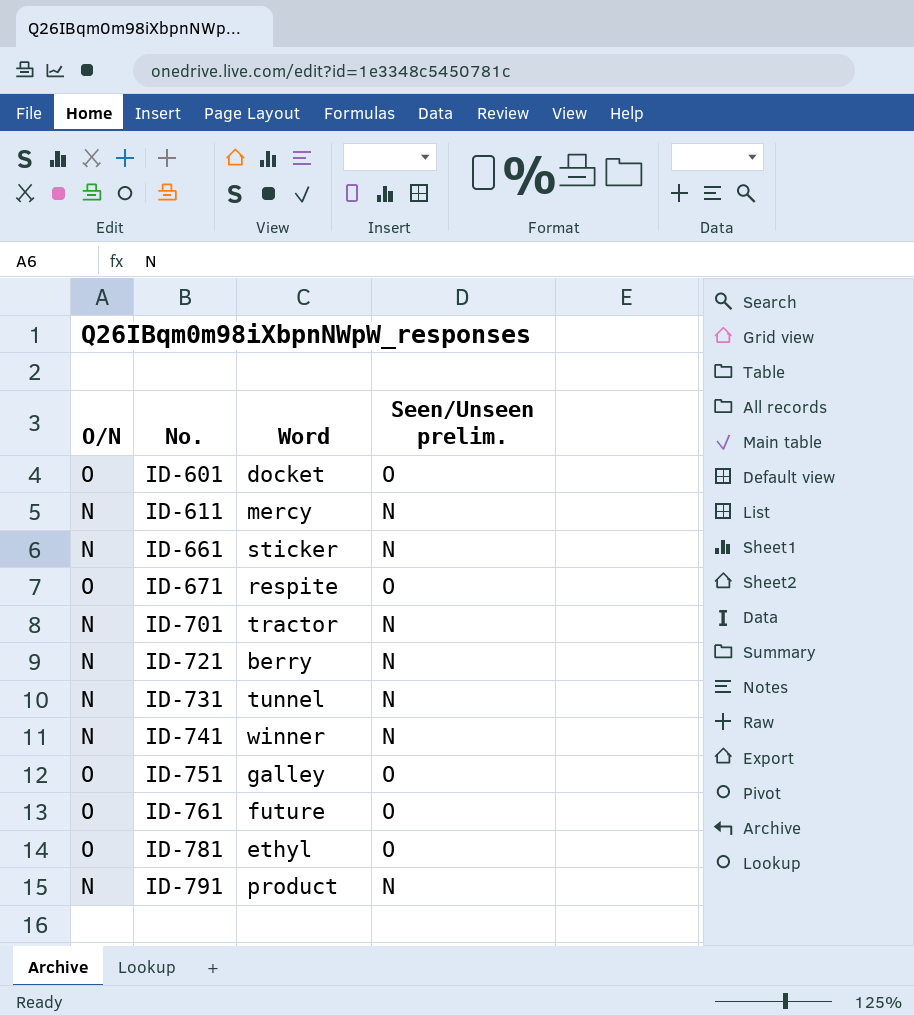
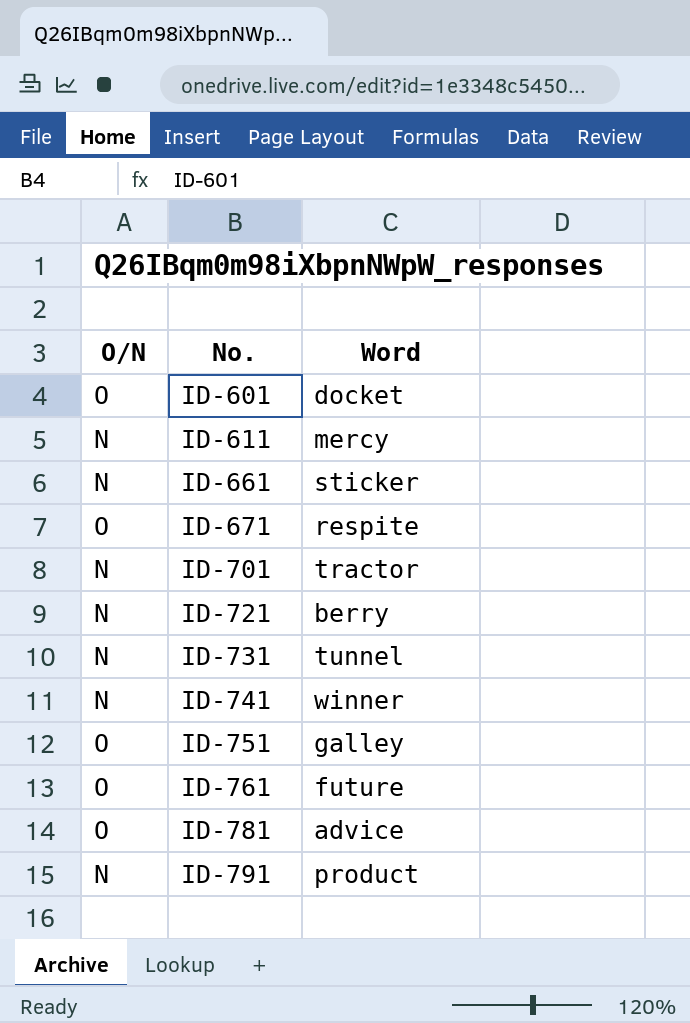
column Seen/Unseen prelim. | position: 4 -> none
ID-781 | Word: ethyl -> advice

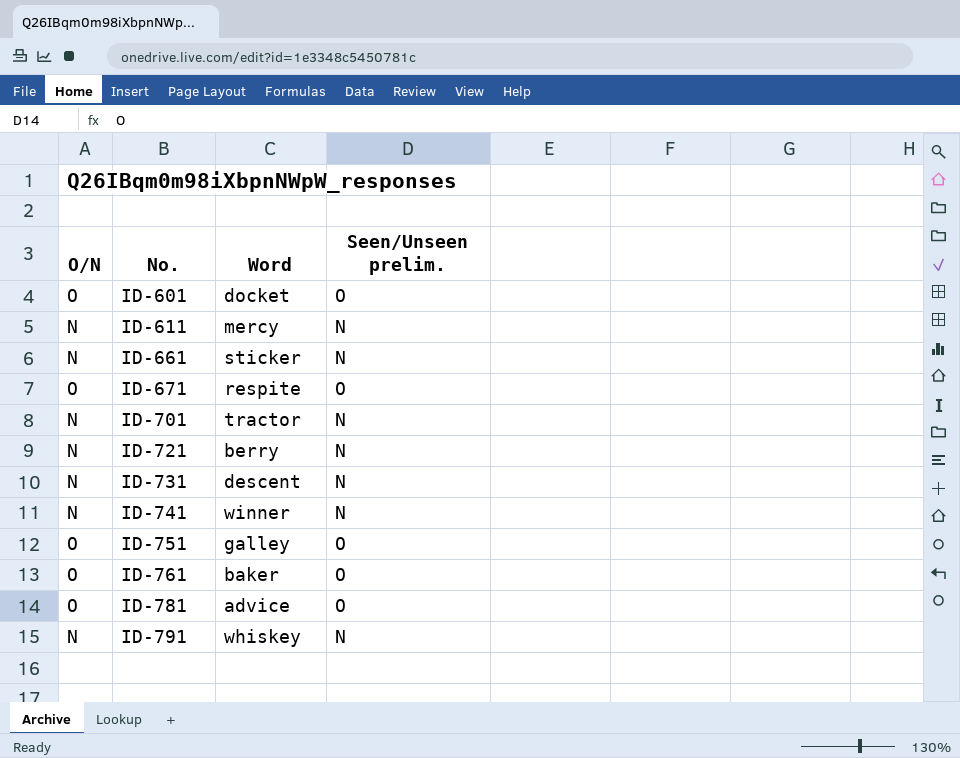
column Seen/Unseen prelim. | position: none -> 4
ID-731 | Word: tunnel -> descent
ID-761 | Word: future -> baker
ID-791 | Word: product -> whiskey

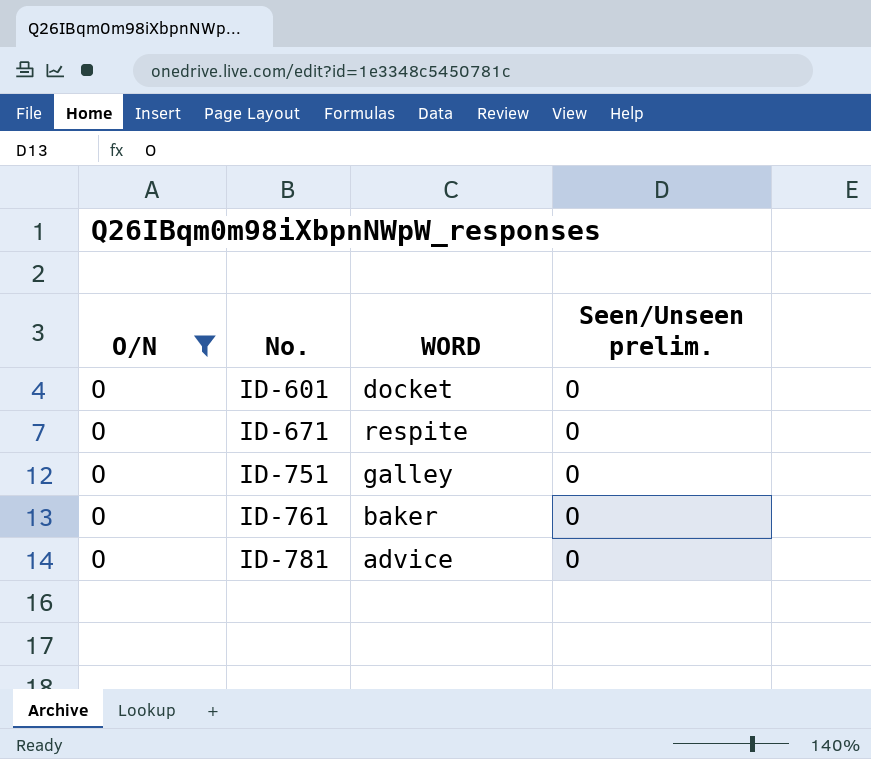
filter: none -> O/N = O
column name: Word -> WORD

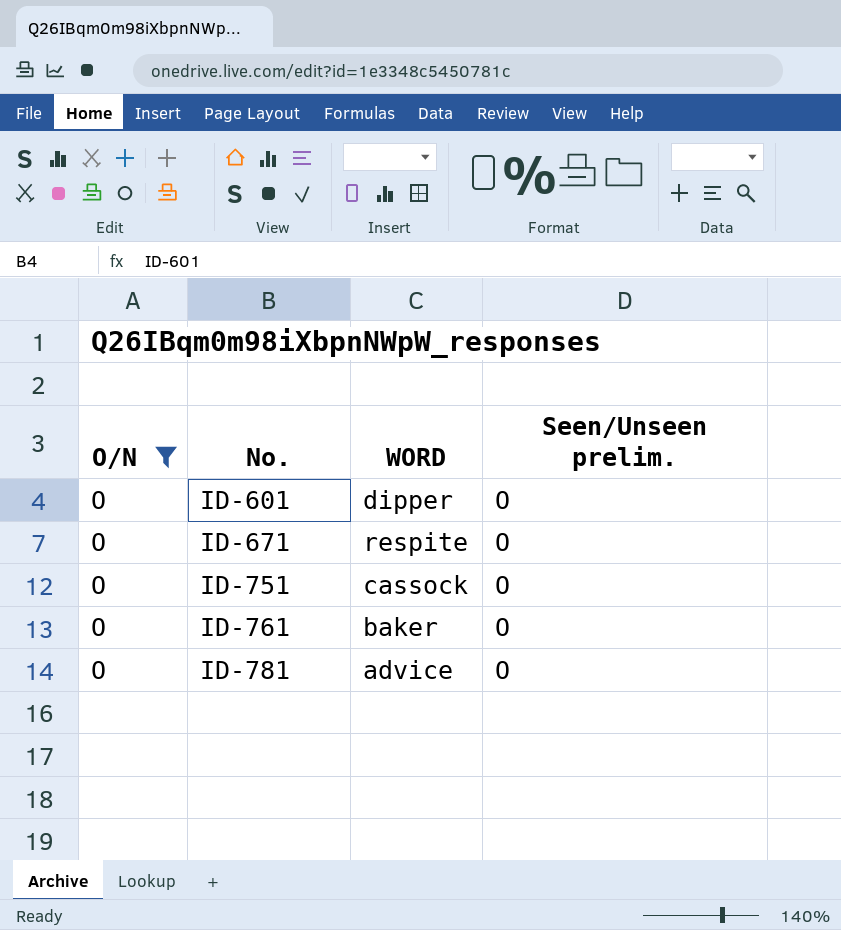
ID-601 | WORD: docket -> dipper
ID-751 | WORD: galley -> cassock

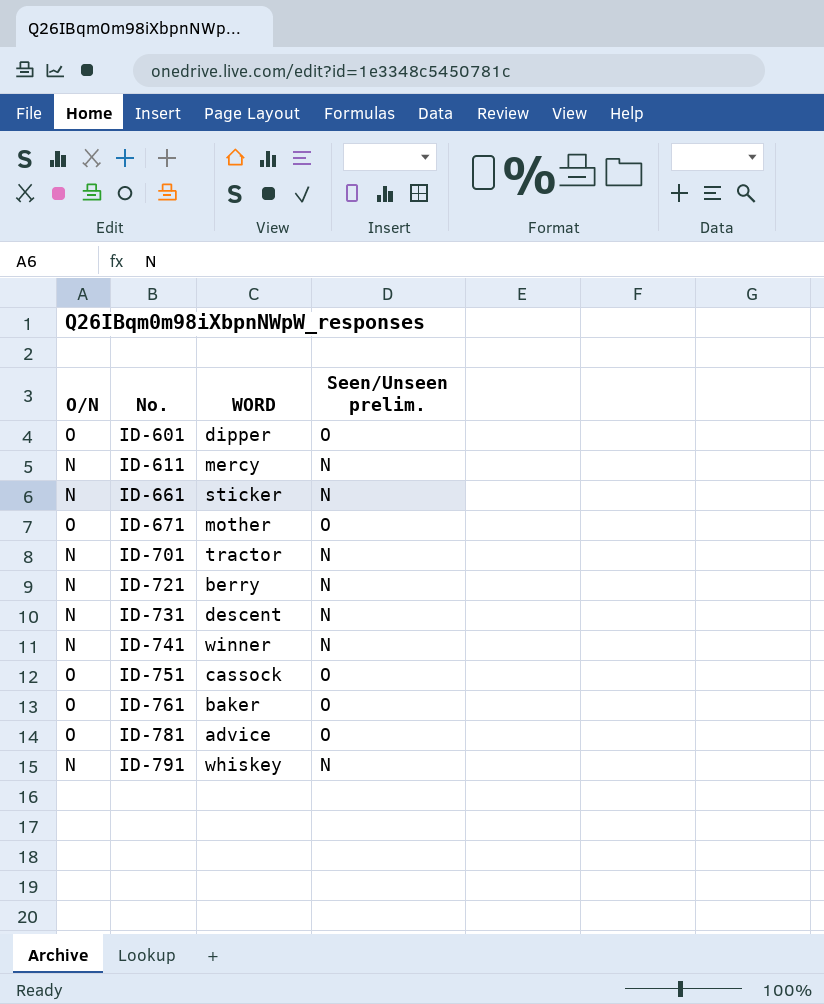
filter: O/N = O -> none
ID-671 | WORD: respite -> mother

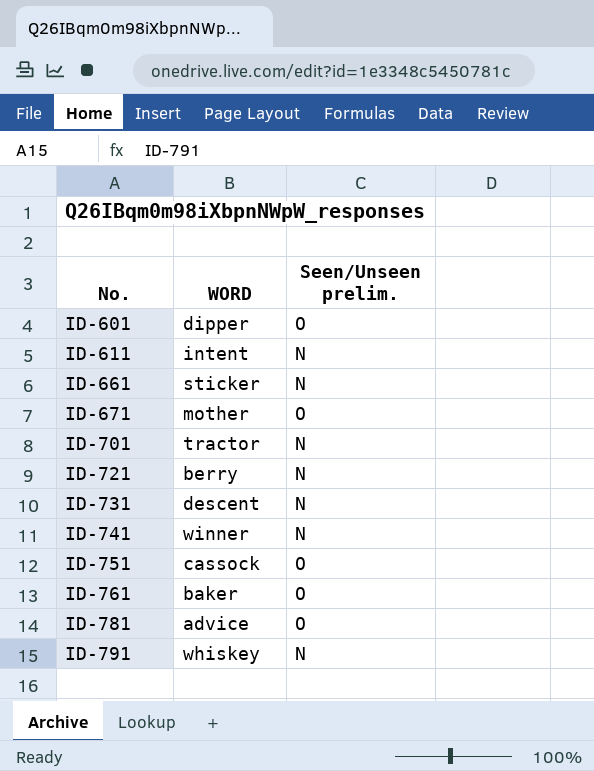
column O/N | position: 1 -> none
ID-611 | WORD: mercy -> intent

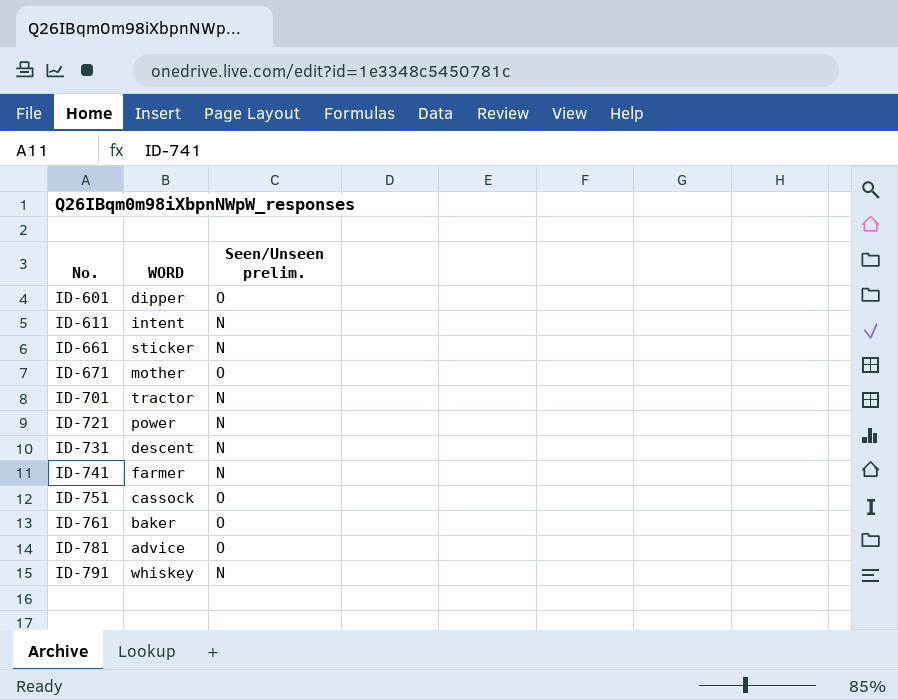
ID-721 | WORD: berry -> power
ID-741 | WORD: winner -> farmer

